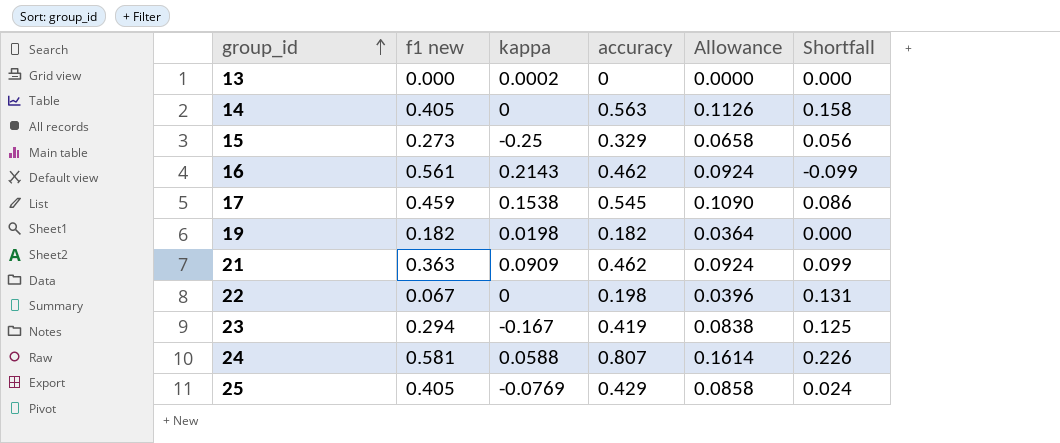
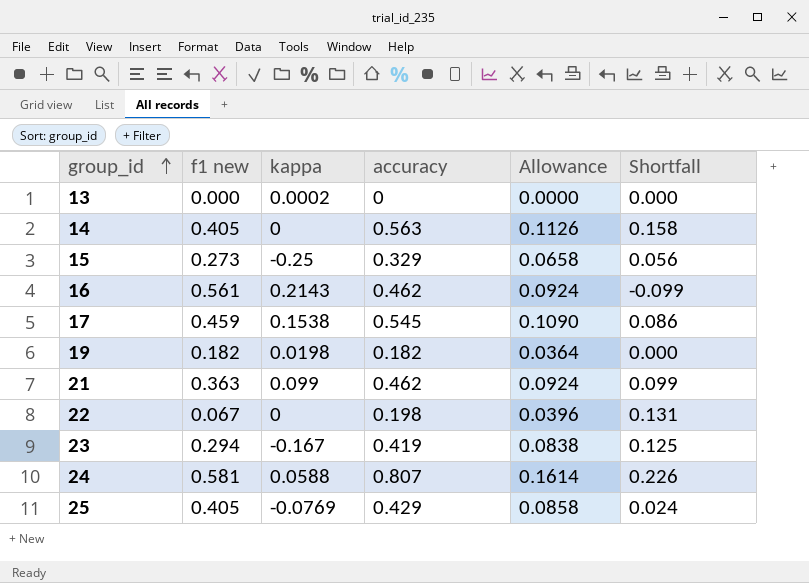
21 | kappa: 0.0909 -> 0.099

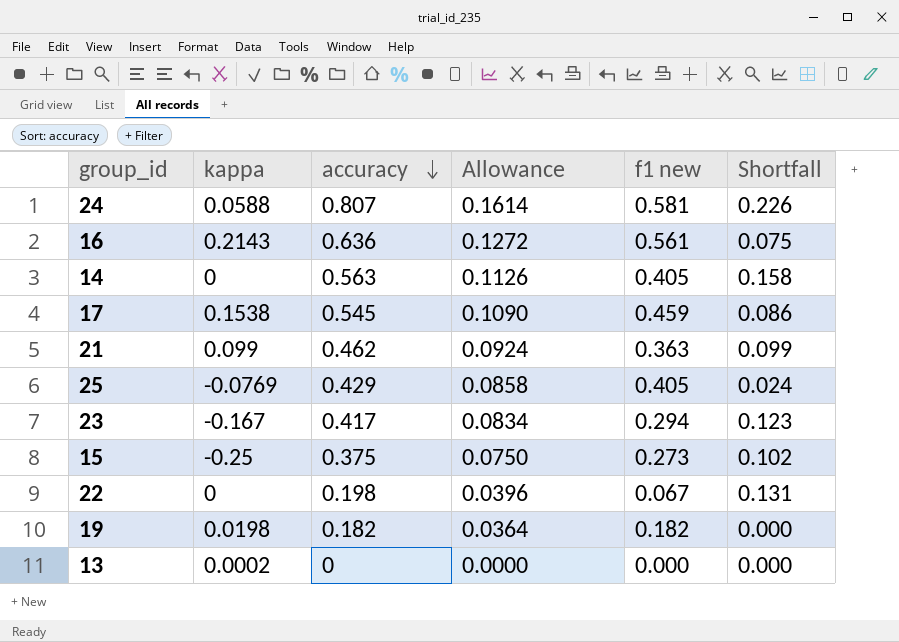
row order: group_id ascending -> accuracy descending
column f1 new | position: 2 -> 5
16 | accuracy: 0.462 -> 0.636
16 | Allowance: 0.0924 -> 0.1272
16 | Shortfall: -0.099 -> 0.075
23 | accuracy: 0.419 -> 0.417
23 | Allowance: 0.0838 -> 0.0834
23 | Shortfall: 0.125 -> 0.123
15 | accuracy: 0.329 -> 0.375
15 | Allowance: 0.0658 -> 0.0750
15 | Shortfall: 0.056 -> 0.102

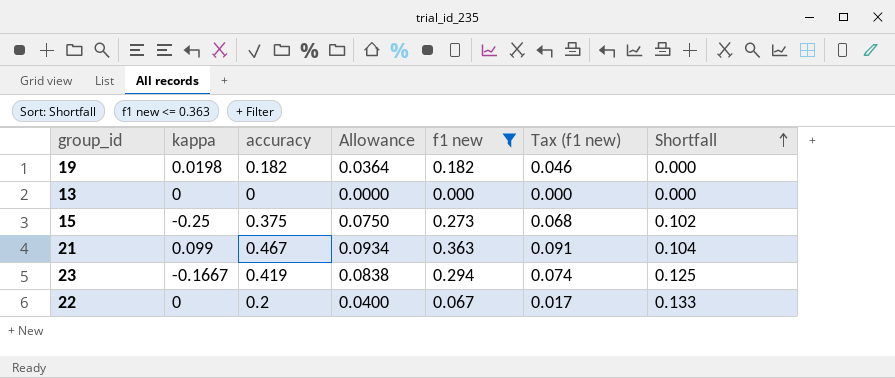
filter: none -> f1 new <= 0.363
row order: accuracy descending -> Shortfall ascending
column Tax (f1 new) | formula: none -> [f1 new] * 0.25
13 | kappa: 0.0002 -> 0
21 | accuracy: 0.462 -> 0.467
21 | Allowance: 0.0924 -> 0.0934
21 | Shortfall: 0.099 -> 0.104
23 | kappa: -0.167 -> -0.1667
23 | accuracy: 0.417 -> 0.419
23 | Allowance: 0.0834 -> 0.0838
23 | Shortfall: 0.123 -> 0.125
22 | accuracy: 0.198 -> 0.2
22 | Allowance: 0.0396 -> 0.0400
22 | Shortfall: 0.131 -> 0.133

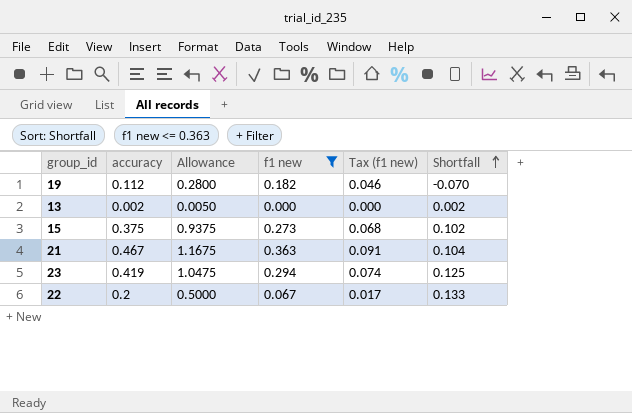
column kappa | position: 2 -> none
column Allowance | formula: [accuracy] * 0.2 -> [accuracy] * 2.5
19 | accuracy: 0.182 -> 0.112
19 | Shortfall: 0.000 -> -0.070
13 | accuracy: 0 -> 0.002
13 | Shortfall: 0.000 -> 0.002

